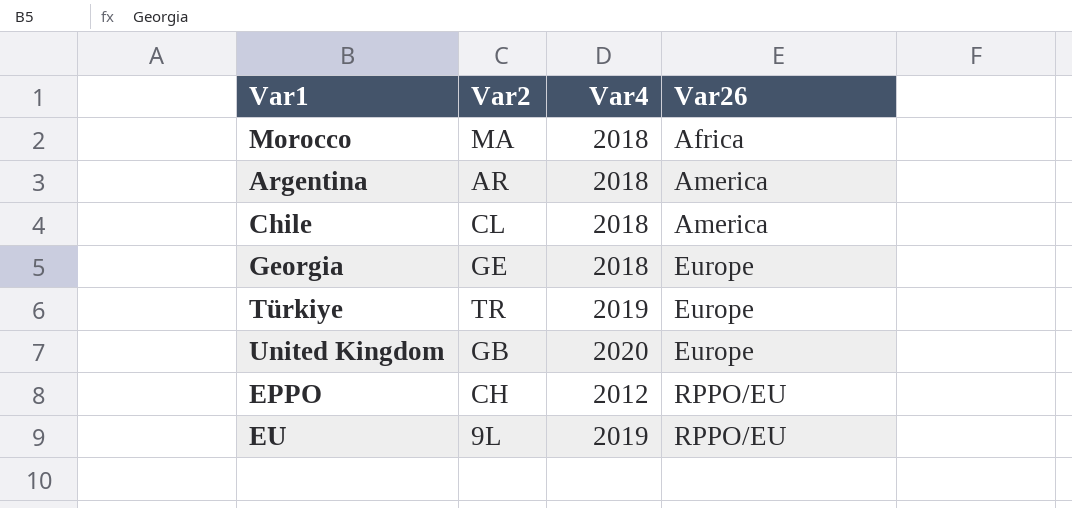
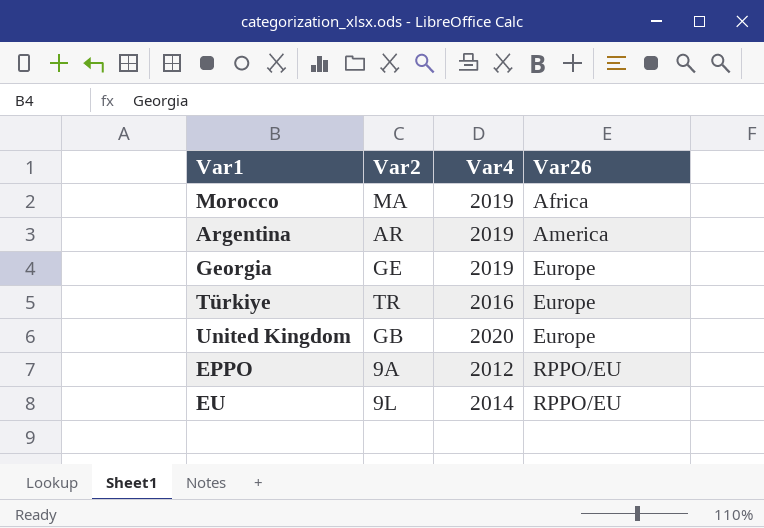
row Chile: CL | 2018 | America -> none
Morocco | Var4: 2018 -> 2019
Argentina | Var4: 2018 -> 2019
Georgia | Var4: 2018 -> 2019
Türkiye | Var4: 2019 -> 2016
EPPO | Var2: CH -> 9A
EU | Var4: 2019 -> 2014

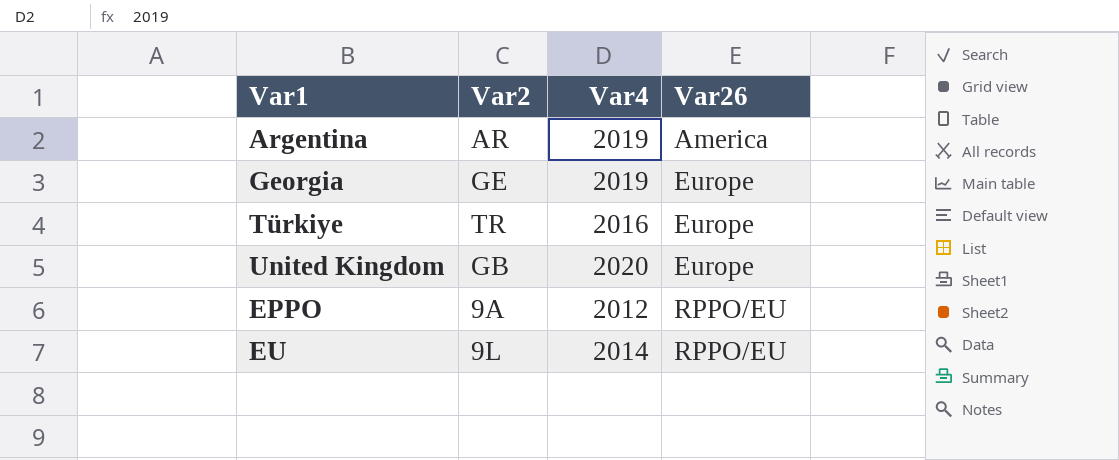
row Morocco: MA | 2019 | Africa -> none

